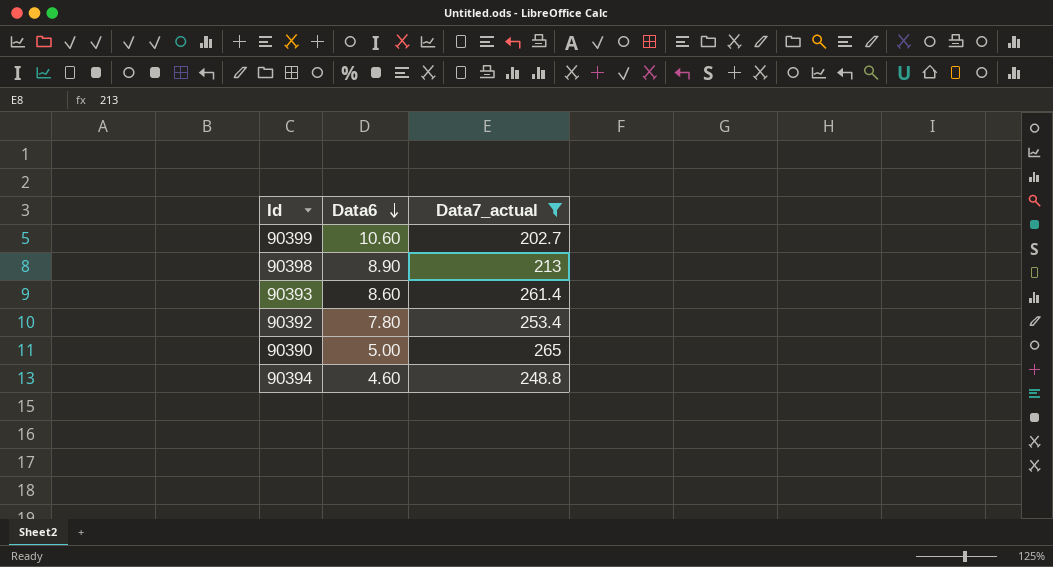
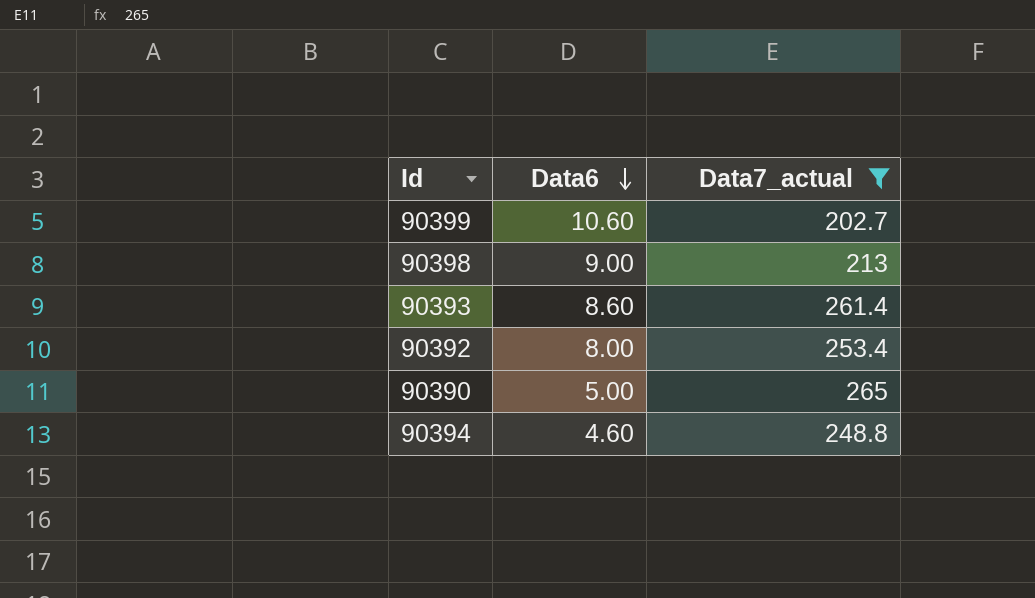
90398 | Data6: 8.90 -> 9.00
90392 | Data6: 7.80 -> 8.00

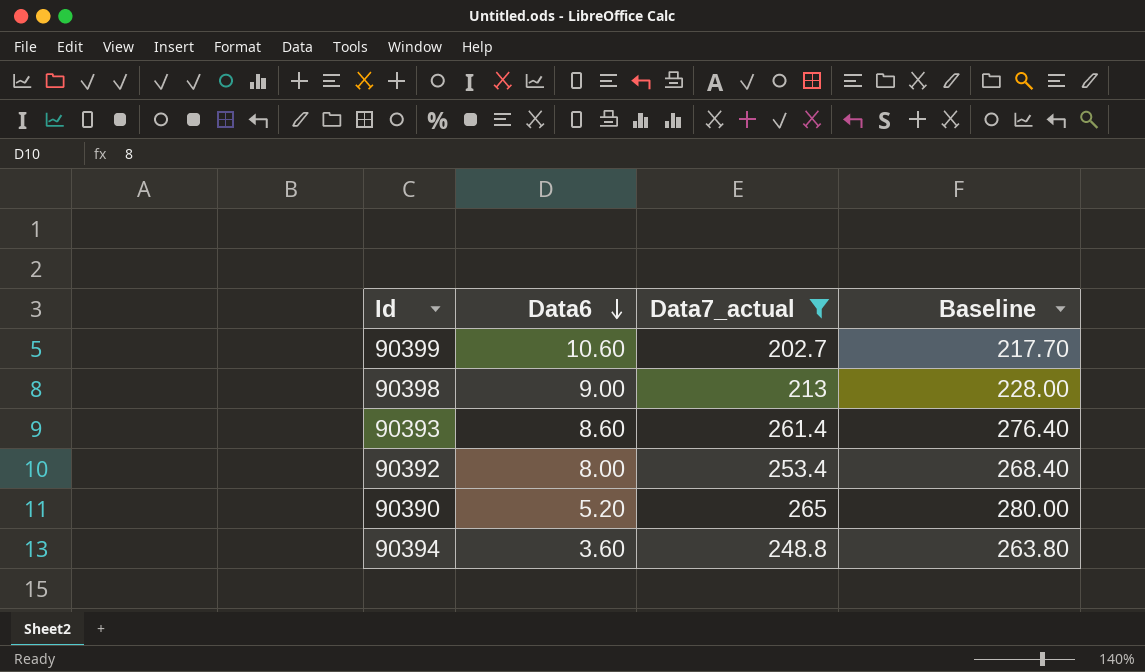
column Baseline | formula: none -> [Data7_actual] + 15
90390 | Data6: 5.00 -> 5.20
90394 | Data6: 4.60 -> 3.60

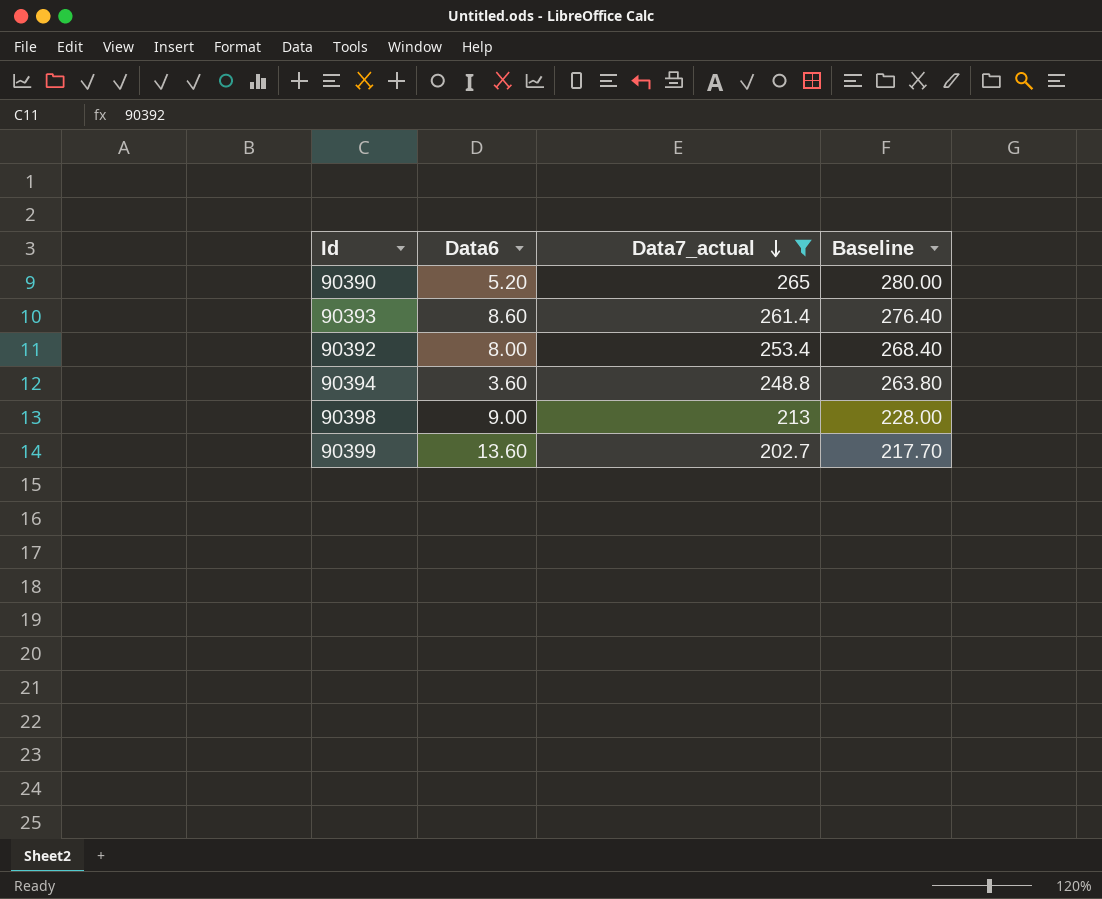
row order: Data6 descending -> Data7_actual descending
90399 | Data6: 10.60 -> 13.60

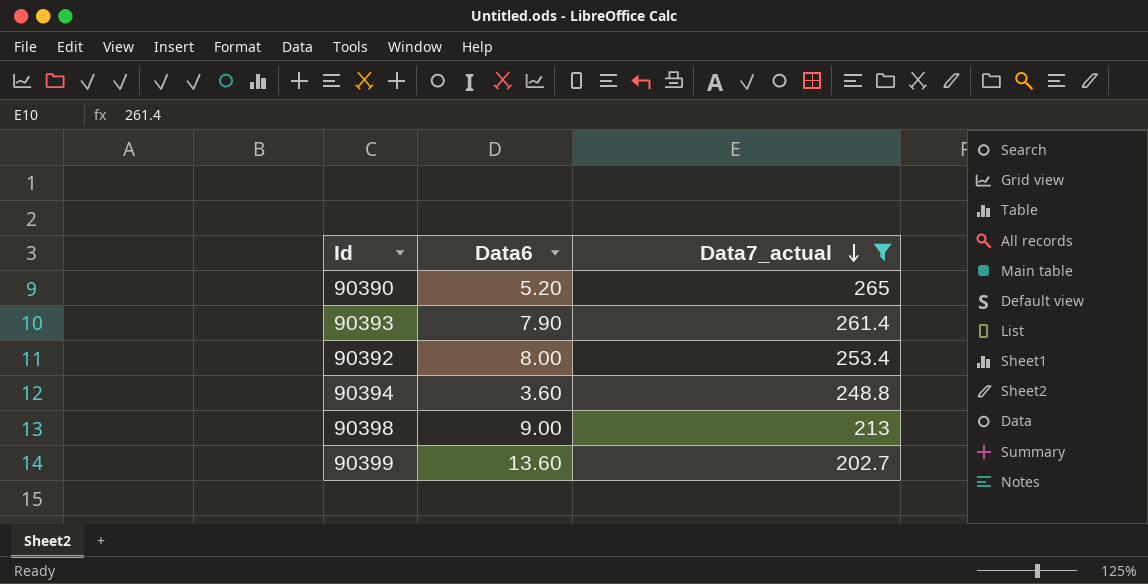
column Baseline | formula: [Data7_actual] + 15 -> none
90393 | Data6: 8.60 -> 7.90

